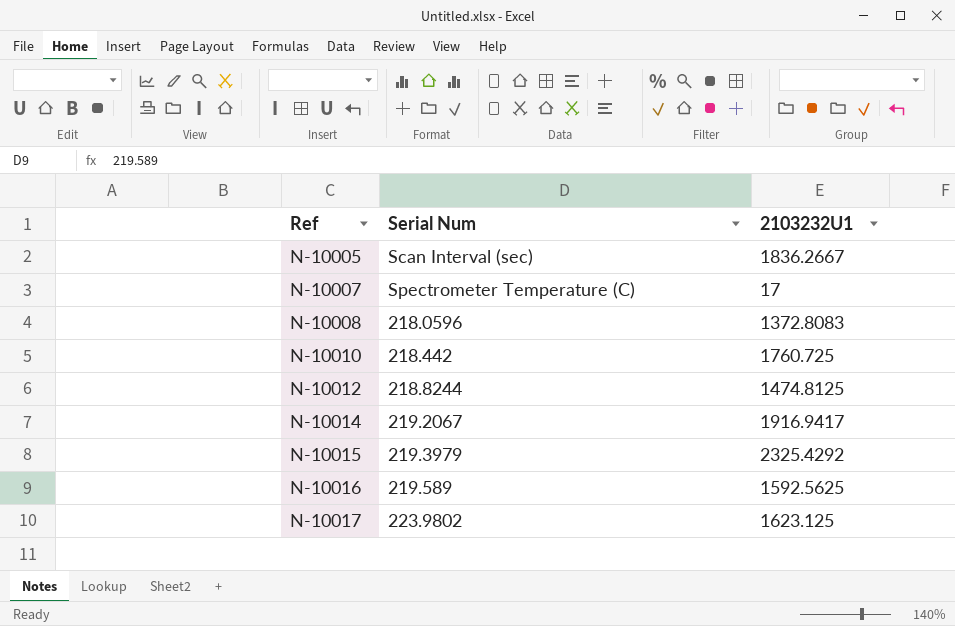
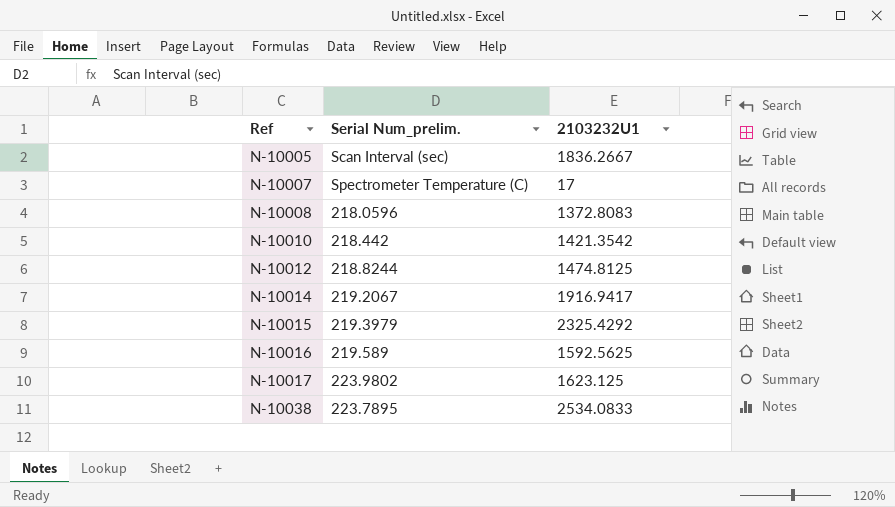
column name: Serial Num -> Serial Num_prelim.
N-10010 | 2103232U1: 1760.725 -> 1421.3542
row N-10038: none -> 223.7895 | 2534.0833

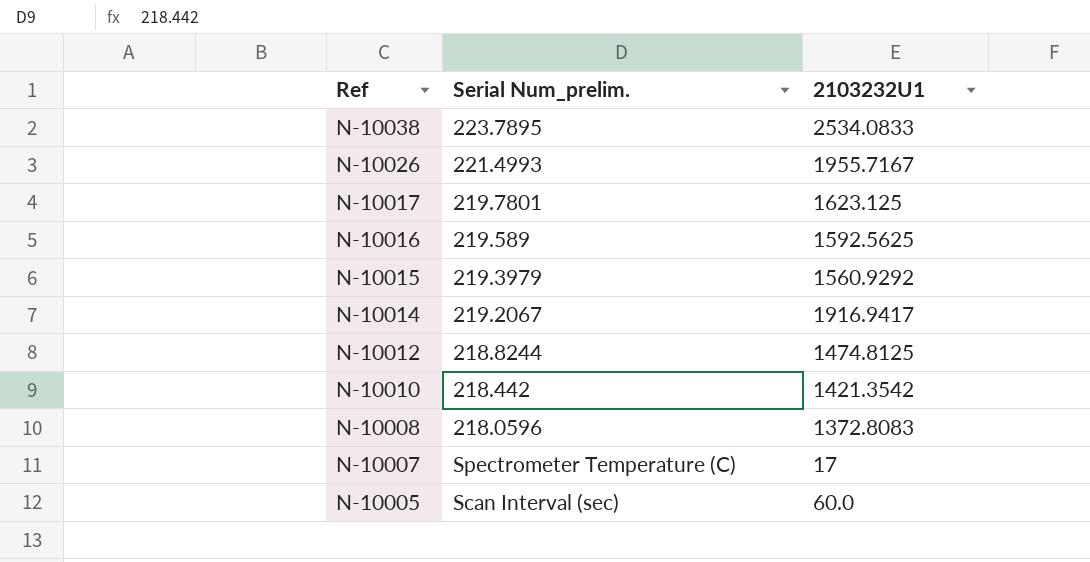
row order: Ref ascending -> Ref descending
row N-10026: none -> 221.4993 | 1955.7167
N-10017 | Serial Num_prelim.: 223.9802 -> 219.7801
N-10015 | 2103232U1: 2325.4292 -> 1560.9292
N-10005 | 2103232U1: 1836.2667 -> 60.0

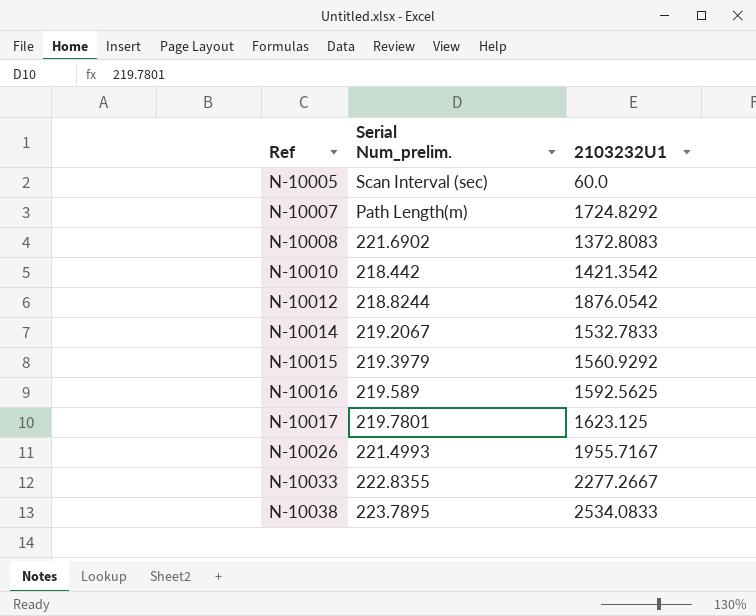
row order: Ref descending -> Ref ascending
N-10007 | Serial Num_prelim.: Spectrometer Temperature (C) -> Path Length(m)
N-10007 | 2103232U1: 17 -> 1724.8292
N-10008 | Serial Num_prelim.: 218.0596 -> 221.6902
N-10012 | 2103232U1: 1474.8125 -> 1876.0542
N-10014 | 2103232U1: 1916.9417 -> 1532.7833
row N-10033: none -> 222.8355 | 2277.2667

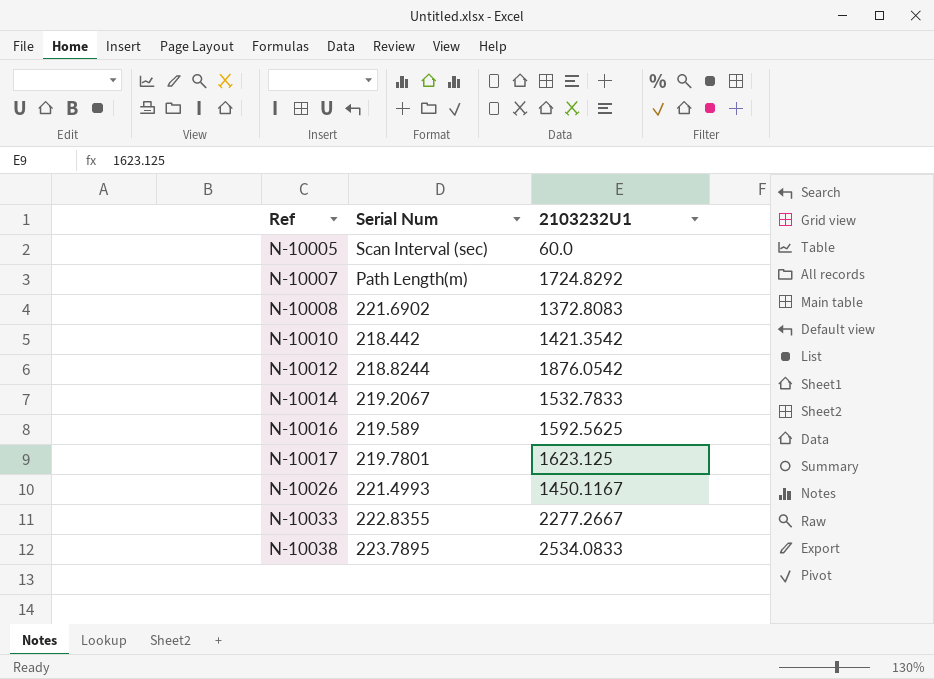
column name: Serial Num_prelim. -> Serial Num
row N-10015: 219.3979 | 1560.9292 -> none
N-10026 | 2103232U1: 1955.7167 -> 1450.1167

